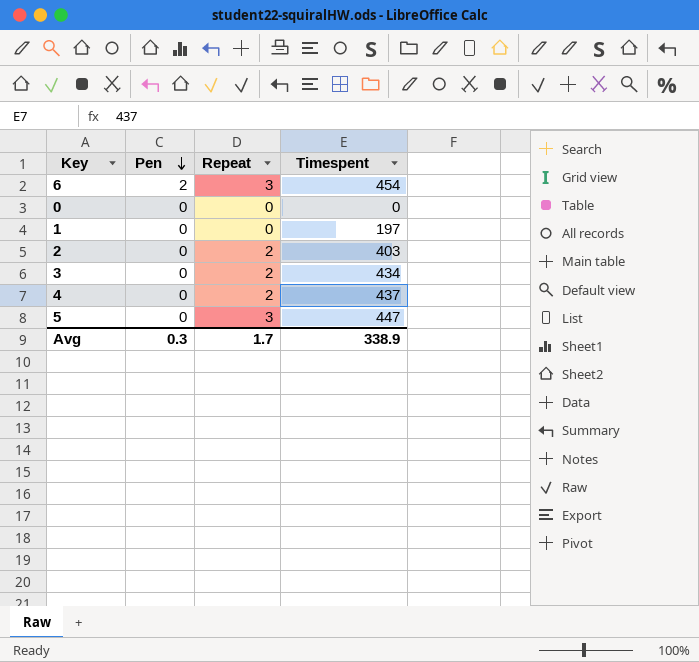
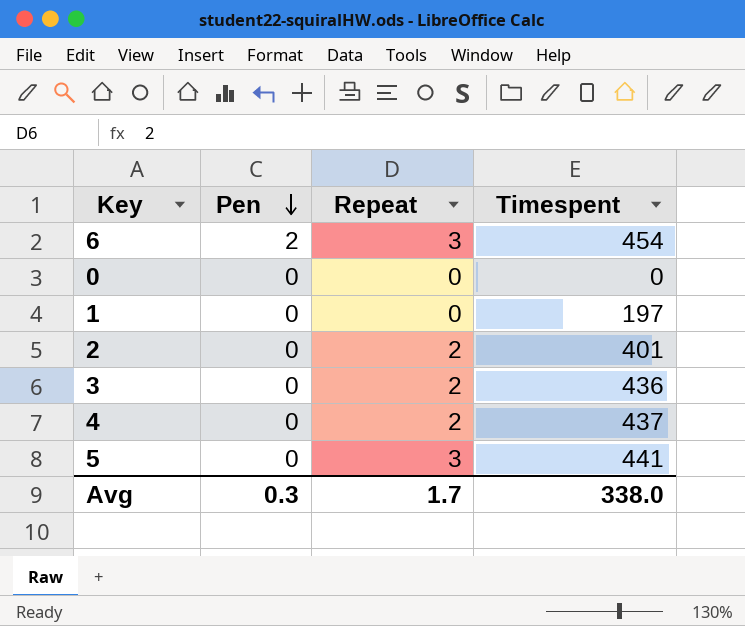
2 | Timespent: 403 -> 401
3 | Timespent: 434 -> 436
5 | Timespent: 447 -> 441
Avg | Timespent: 338.9 -> 338.0

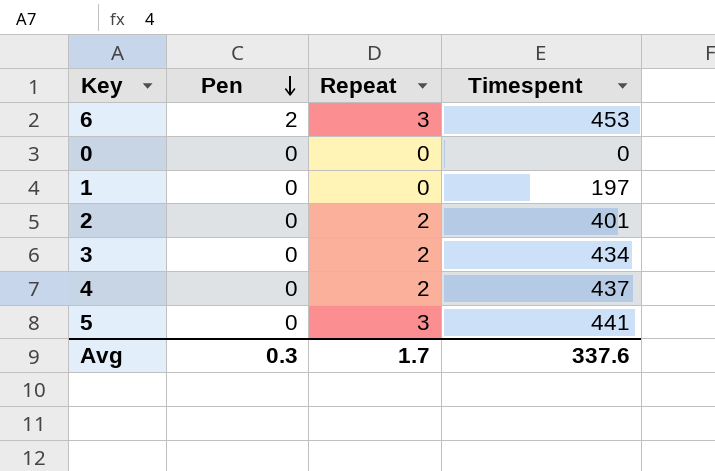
6 | Timespent: 454 -> 453
3 | Timespent: 436 -> 434
Avg | Timespent: 338.0 -> 337.6

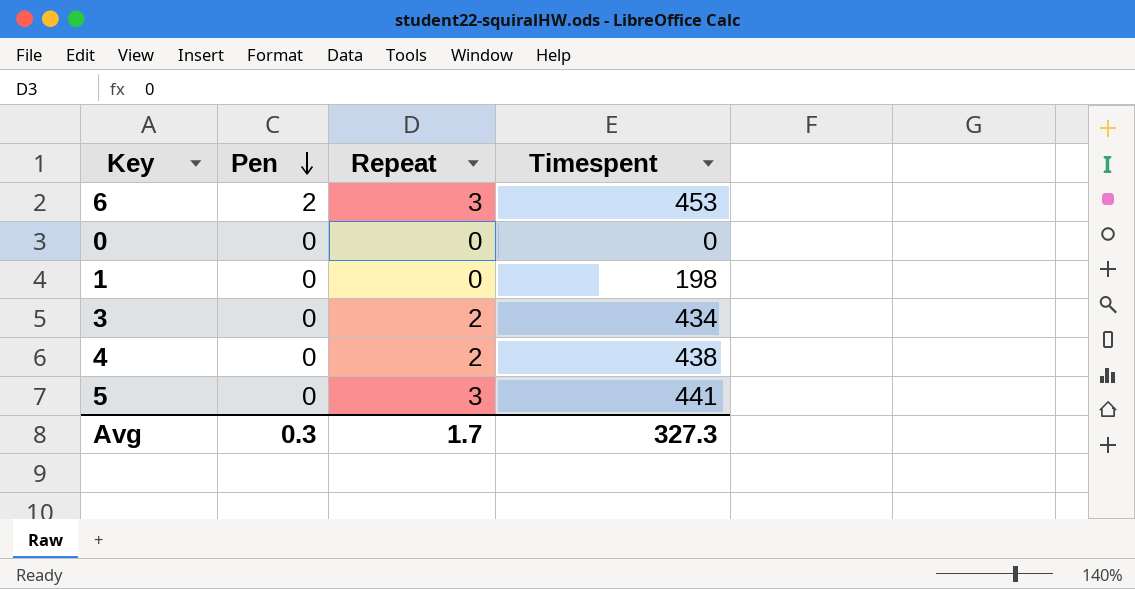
row 2: 0 | 2 | 401 -> none
1 | Timespent: 197 -> 198
4 | Timespent: 437 -> 438
Avg | Timespent: 337.6 -> 327.3

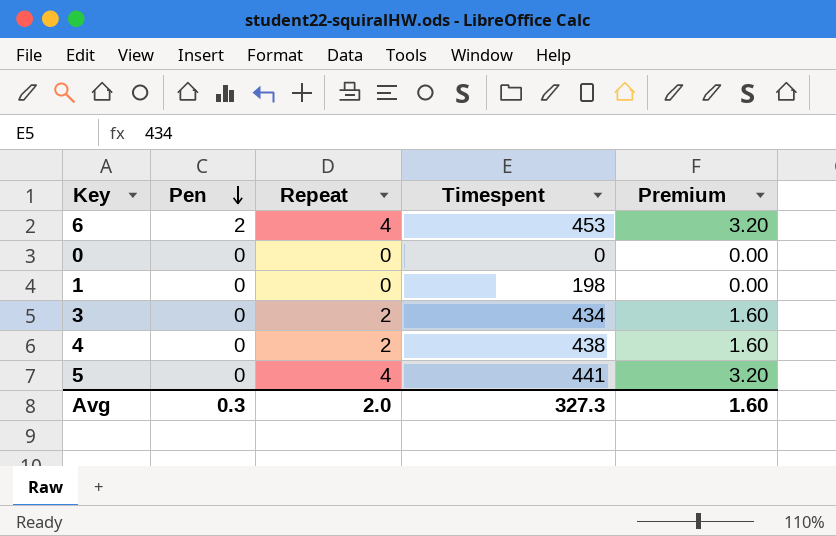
column Premium | formula: none -> [Repeat] * 0.8
6 | Repeat: 3 -> 4
5 | Repeat: 3 -> 4
Avg | Repeat: 1.7 -> 2.0

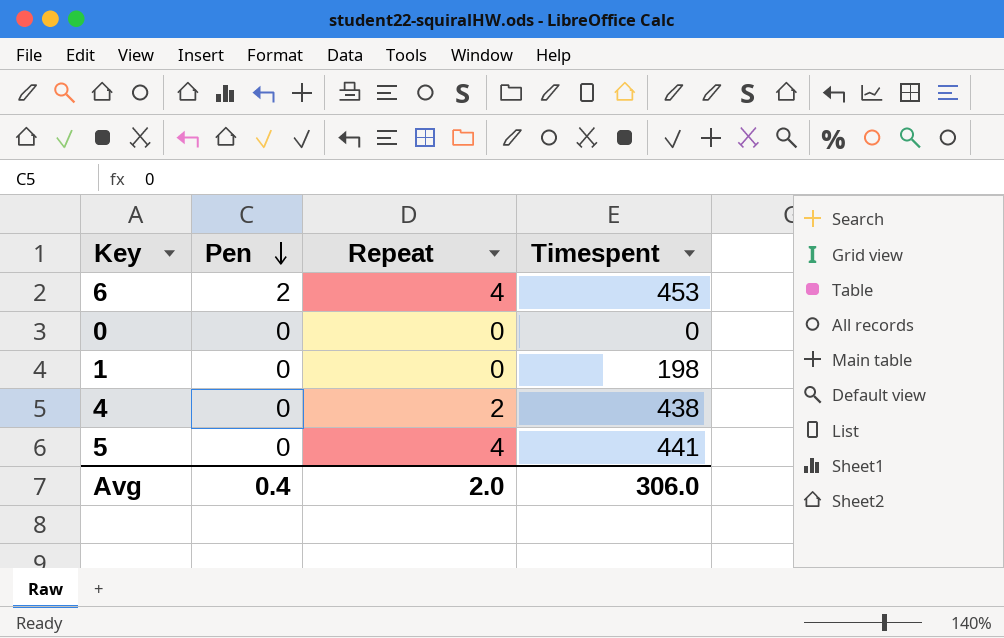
column Premium | formula: [Repeat] * 0.8 -> none
row 3: 0 | 2 | 434 | 1.60 -> none
Avg | Pen: 0.3 -> 0.4
Avg | Timespent: 327.3 -> 306.0

